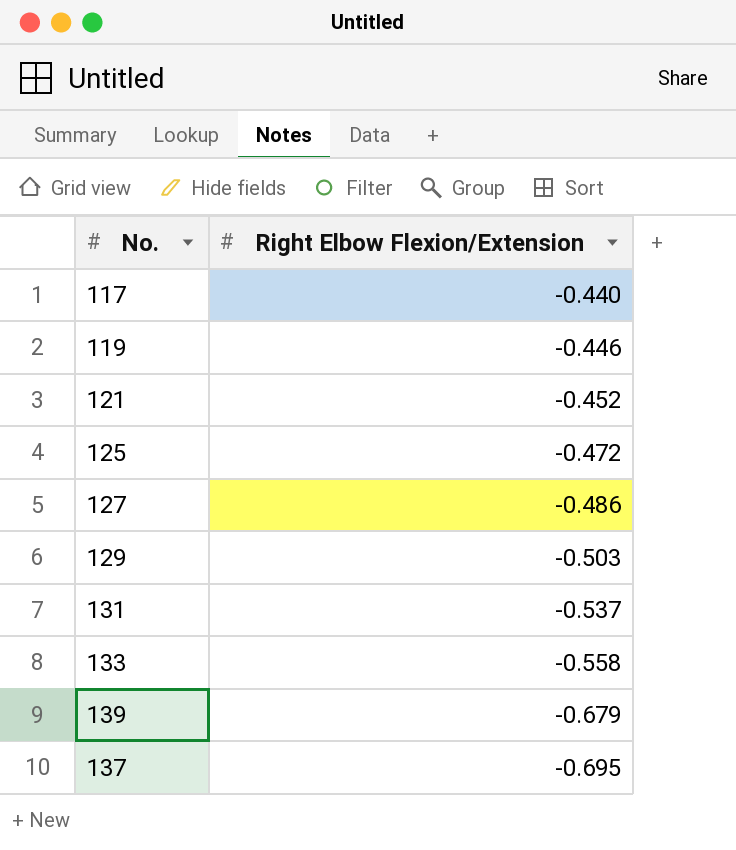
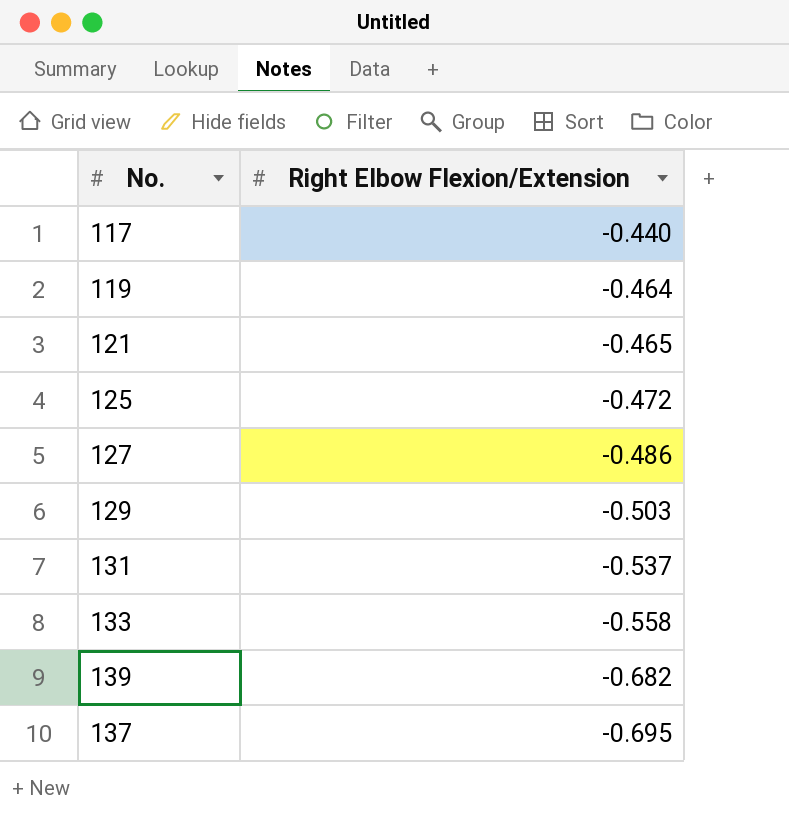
119 | Right Elbow Flexion/Extension: -0.446 -> -0.464
121 | Right Elbow Flexion/Extension: -0.452 -> -0.465
139 | Right Elbow Flexion/Extension: -0.679 -> -0.682

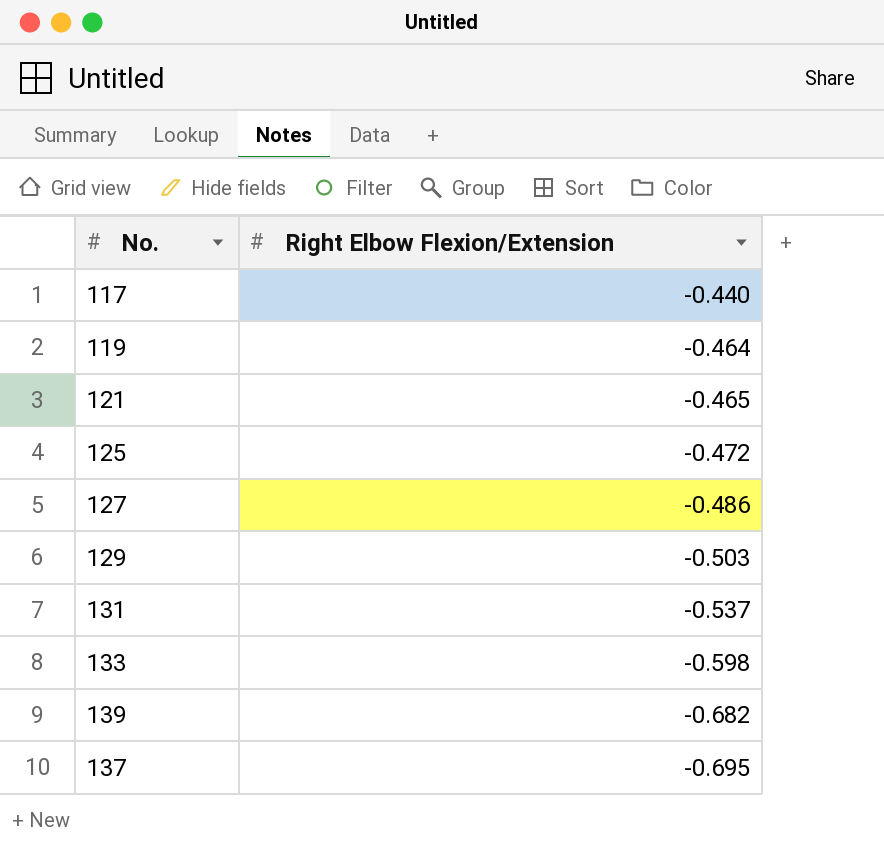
133 | Right Elbow Flexion/Extension: -0.558 -> -0.598

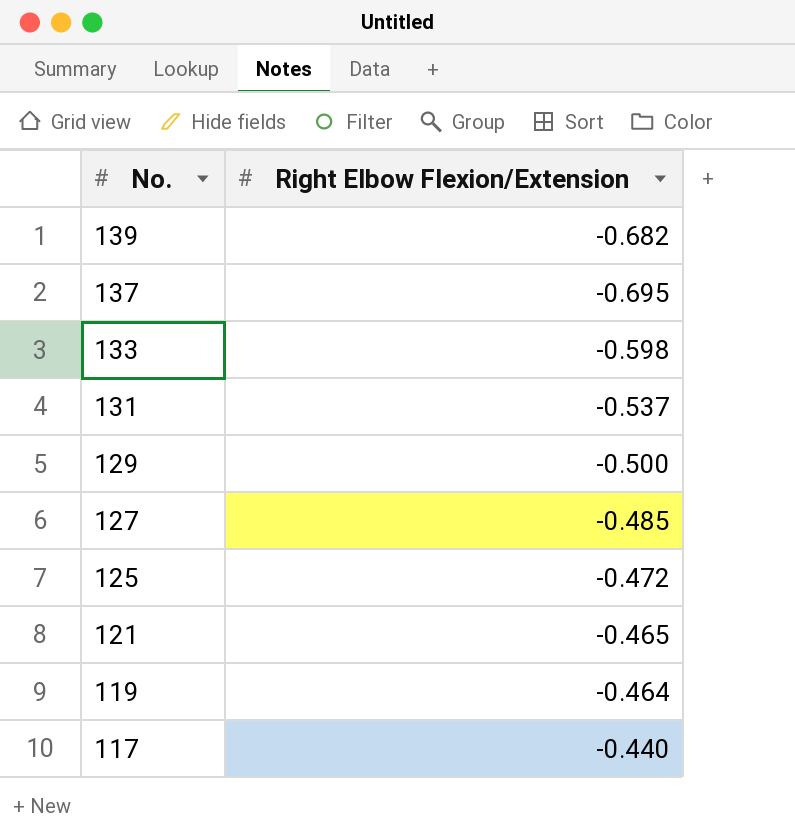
row order: Right Elbow Flexion/Extension descending -> No. descending
129 | Right Elbow Flexion/Extension: -0.503 -> -0.500
127 | Right Elbow Flexion/Extension: -0.486 -> -0.485

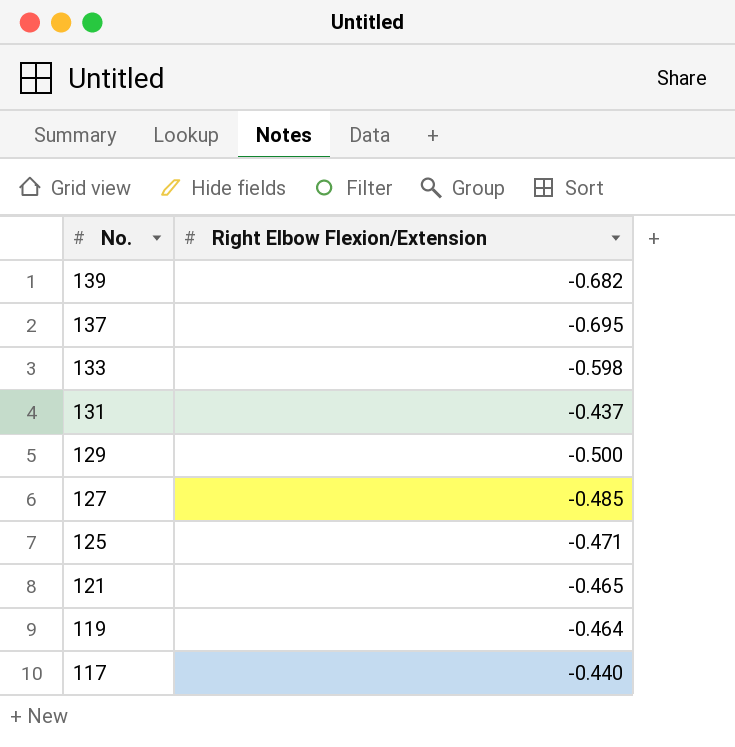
131 | Right Elbow Flexion/Extension: -0.537 -> -0.437
125 | Right Elbow Flexion/Extension: -0.472 -> -0.471

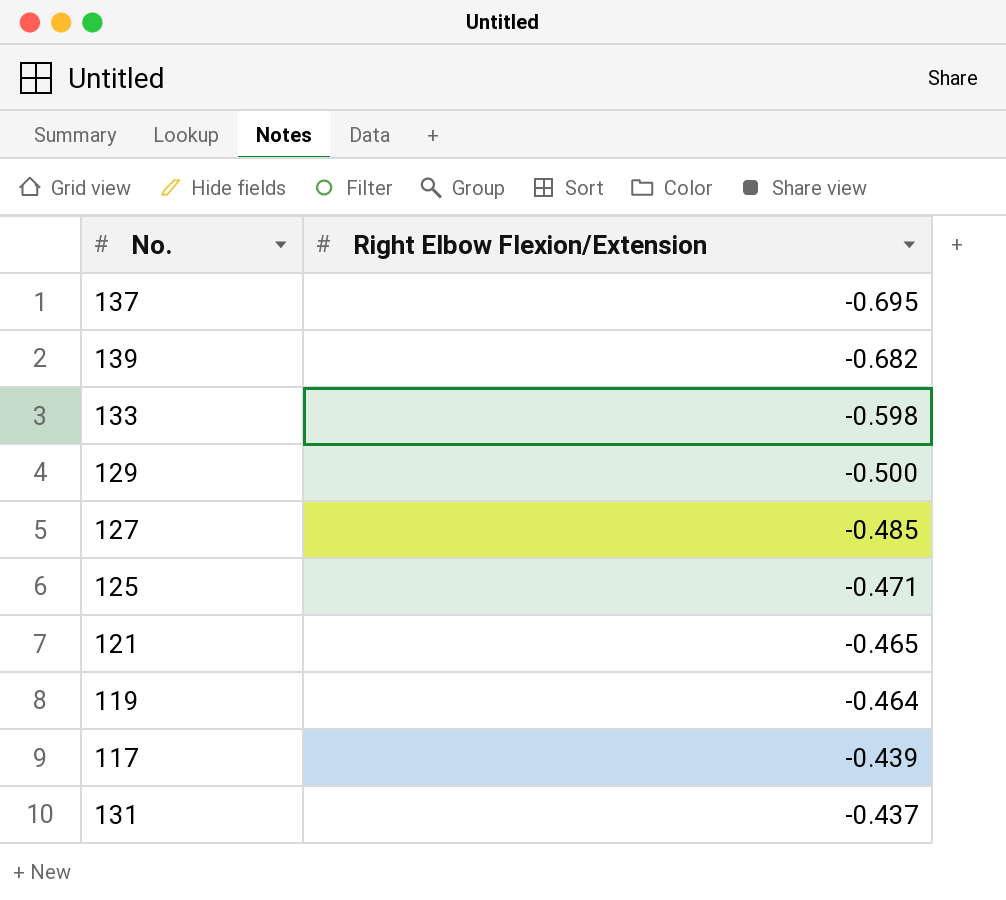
row order: No. descending -> Right Elbow Flexion/Extension ascending
117 | Right Elbow Flexion/Extension: -0.440 -> -0.439

